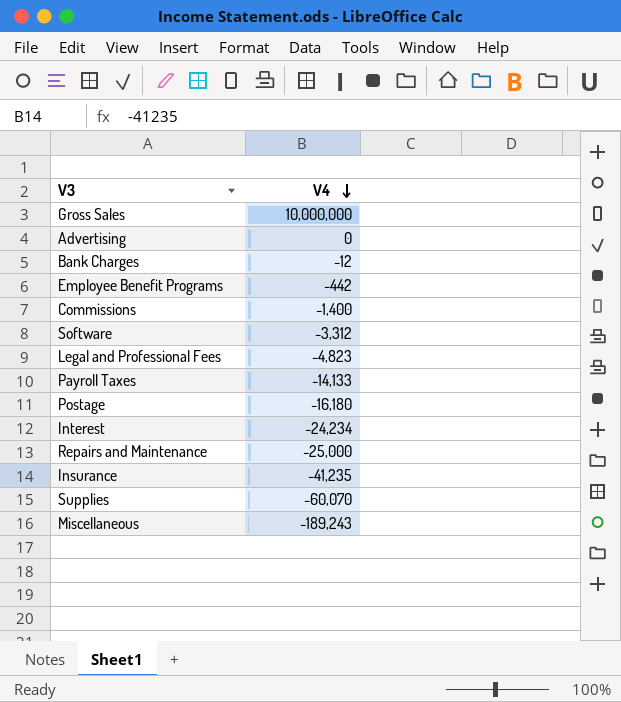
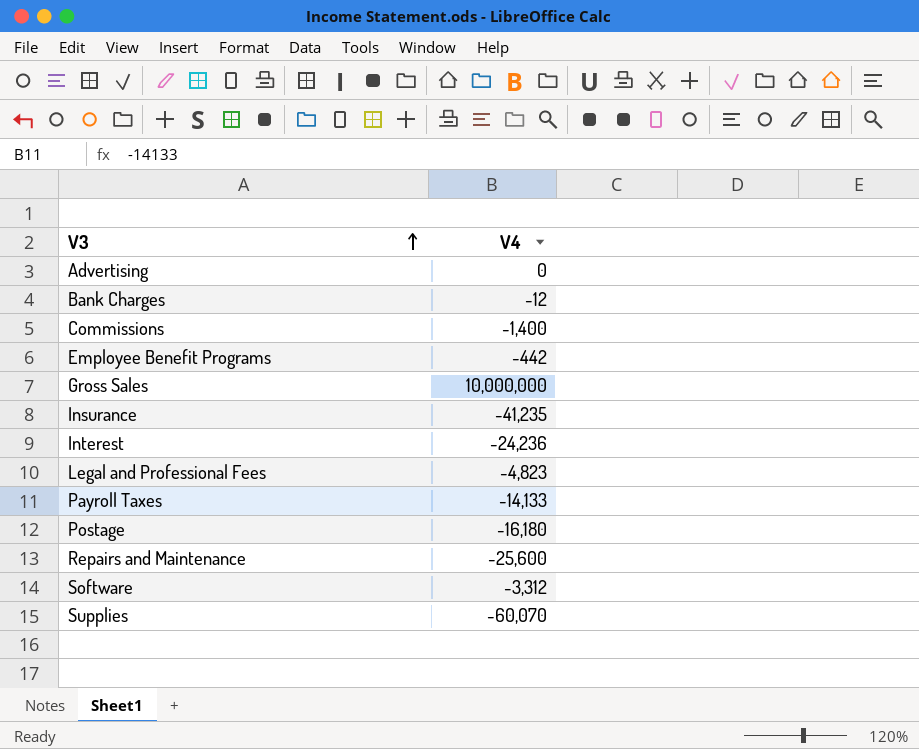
row order: V4 descending -> V3 ascending
row Miscellaneous: -189,243 -> none
Interest | V4: -24,234 -> -24,236
Repairs and Maintenance | V4: -25,000 -> -25,600

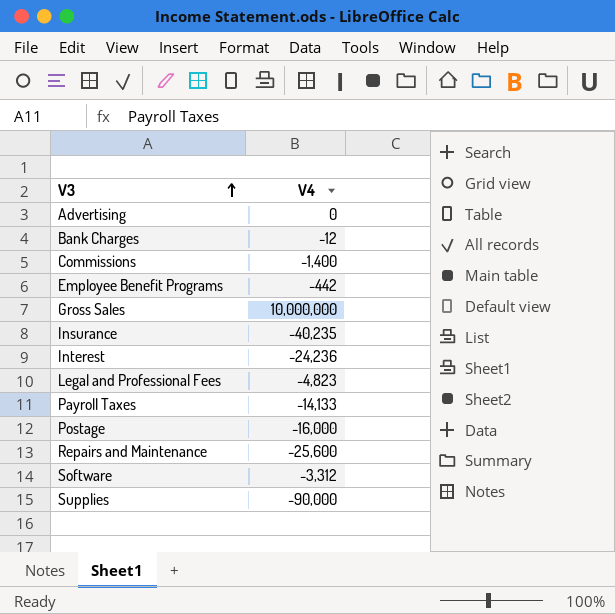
Insurance | V4: -41,235 -> -40,235
Postage | V4: -16,180 -> -16,000
Supplies | V4: -60,070 -> -90,000

